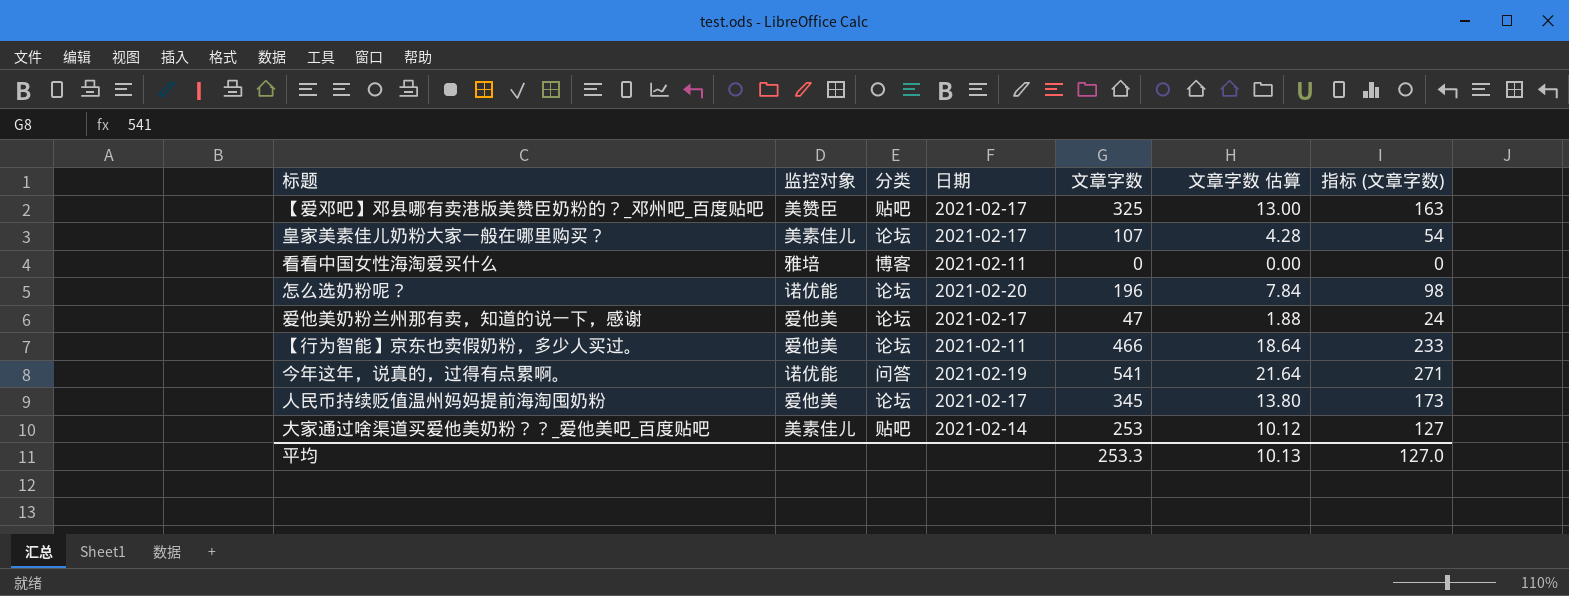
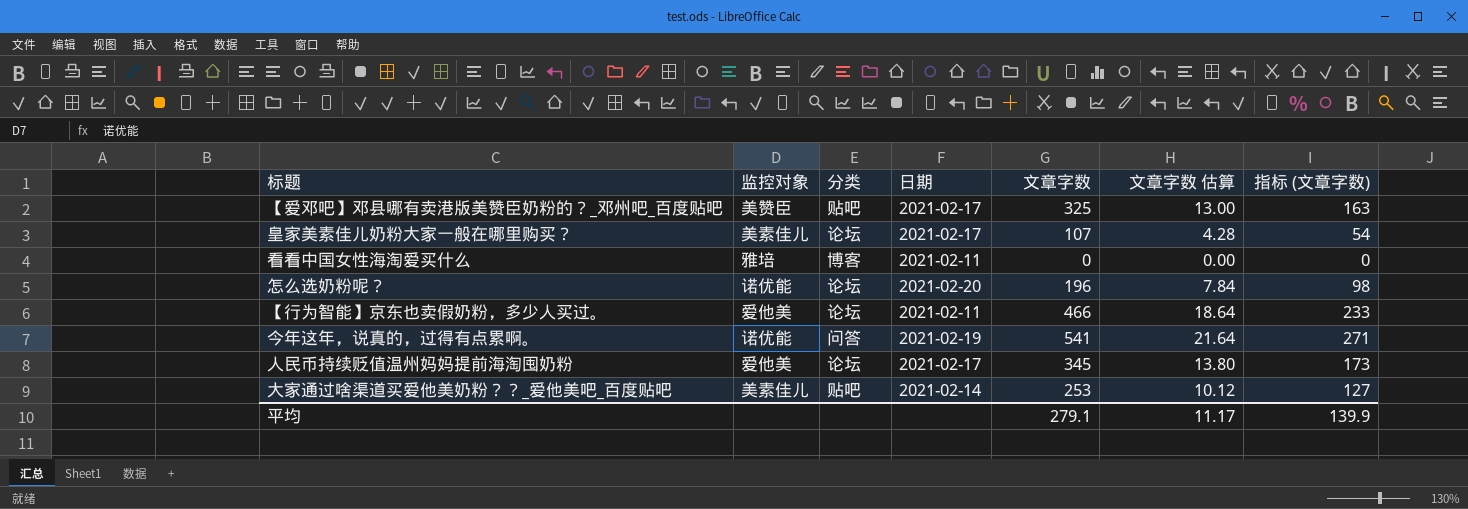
row 爱他美奶粉兰州那有卖，知道的说一下，感谢: 爱他美 | 论坛 | 2021-02-17 | 47 | 1.88 | 24 -> none
平均 | 文章字数: 253.3 -> 279.1
平均 | 文章字数 估算: 10.13 -> 11.17
平均 | 指标 (文章字数): 127.0 -> 139.9

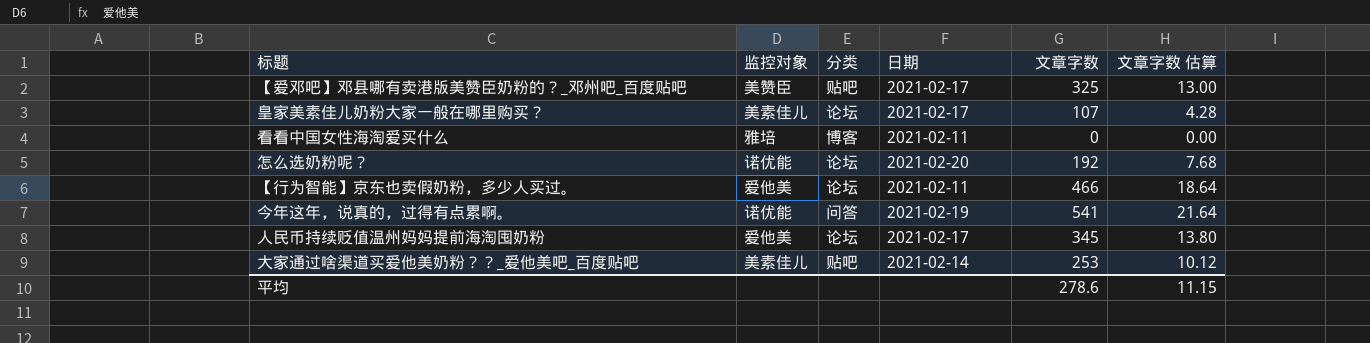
column 指标 (文章字数) | formula: [文章字数] * 0.5 -> none
怎么选奶粉呢？ | 文章字数: 196 -> 192
怎么选奶粉呢？ | 文章字数 估算: 7.84 -> 7.68
平均 | 文章字数: 279.1 -> 278.6
平均 | 文章字数 估算: 11.17 -> 11.15

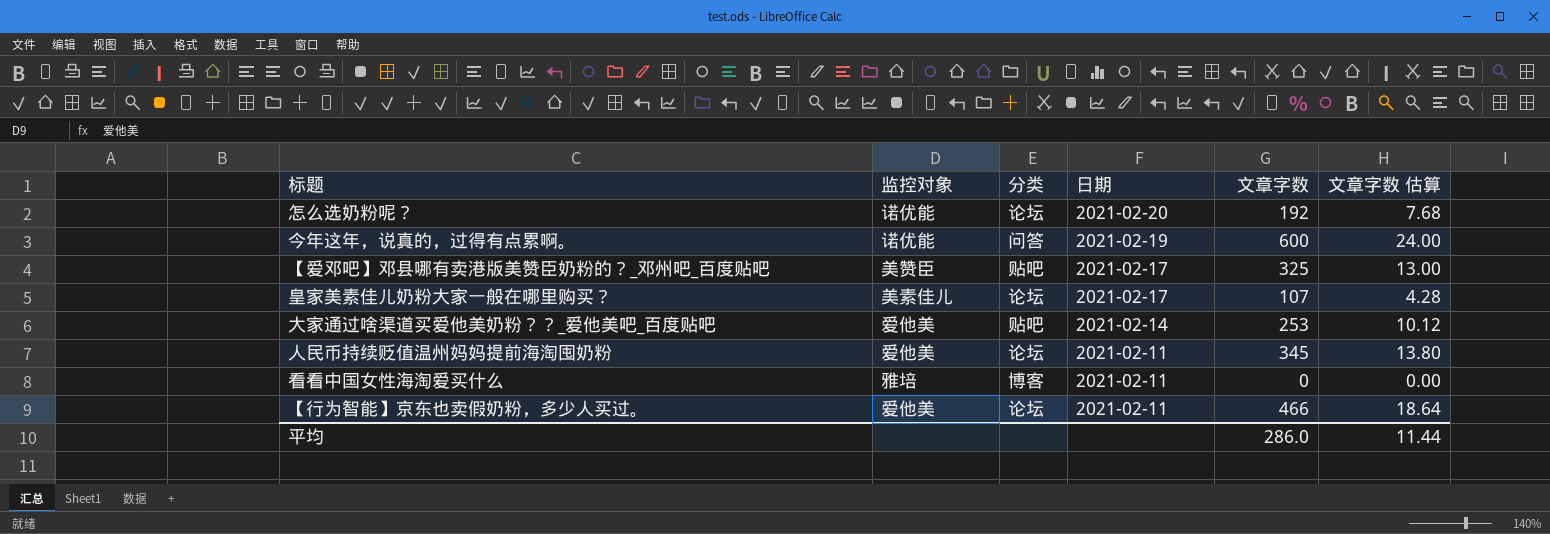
row order: none -> 日期 descending
今年这年，说真的，过得有点累啊。 | 文章字数: 541 -> 600
今年这年，说真的，过得有点累啊。 | 文章字数 估算: 21.64 -> 24.00
大家通过啥渠道买爱他美奶粉？？_爱他美吧_百度贴吧 | 监控对象: 美素佳儿 -> 爱他美
人民币持续贬值温州妈妈提前海淘囤奶粉 | 日期: 2021-02-17 -> 2021-02-11
平均 | 文章字数: 278.6 -> 286.0
平均 | 文章字数 估算: 11.15 -> 11.44

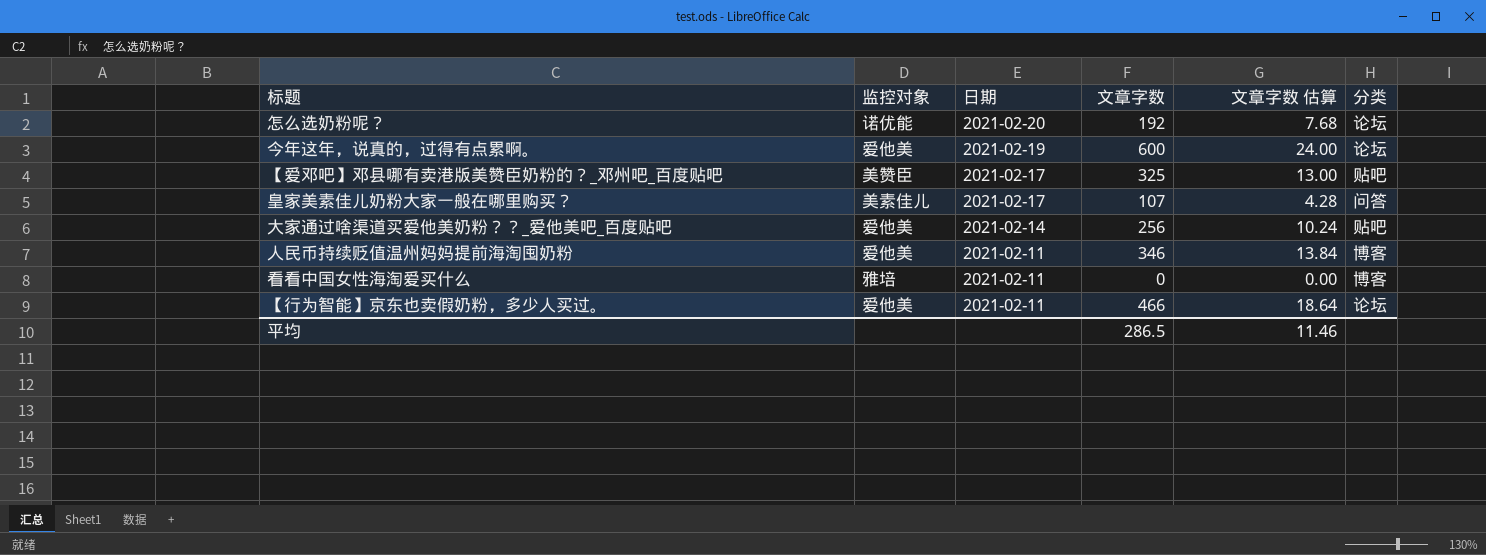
column 分类 | position: 3 -> 6
今年这年，说真的，过得有点累啊。 | 监控对象: 诺优能 -> 爱他美
今年这年，说真的，过得有点累啊。 | 分类: 问答 -> 论坛
皇家美素佳儿奶粉大家一般在哪里购买？ | 分类: 论坛 -> 问答
大家通过啥渠道买爱他美奶粉？？_爱他美吧_百度贴吧 | 文章字数: 253 -> 256
大家通过啥渠道买爱他美奶粉？？_爱他美吧_百度贴吧 | 文章字数 估算: 10.12 -> 10.24
人民币持续贬值温州妈妈提前海淘囤奶粉 | 文章字数: 345 -> 346
人民币持续贬值温州妈妈提前海淘囤奶粉 | 文章字数 估算: 13.80 -> 13.84
人民币持续贬值温州妈妈提前海淘囤奶粉 | 分类: 论坛 -> 博客
平均 | 文章字数: 286.0 -> 286.5
平均 | 文章字数 估算: 11.44 -> 11.46

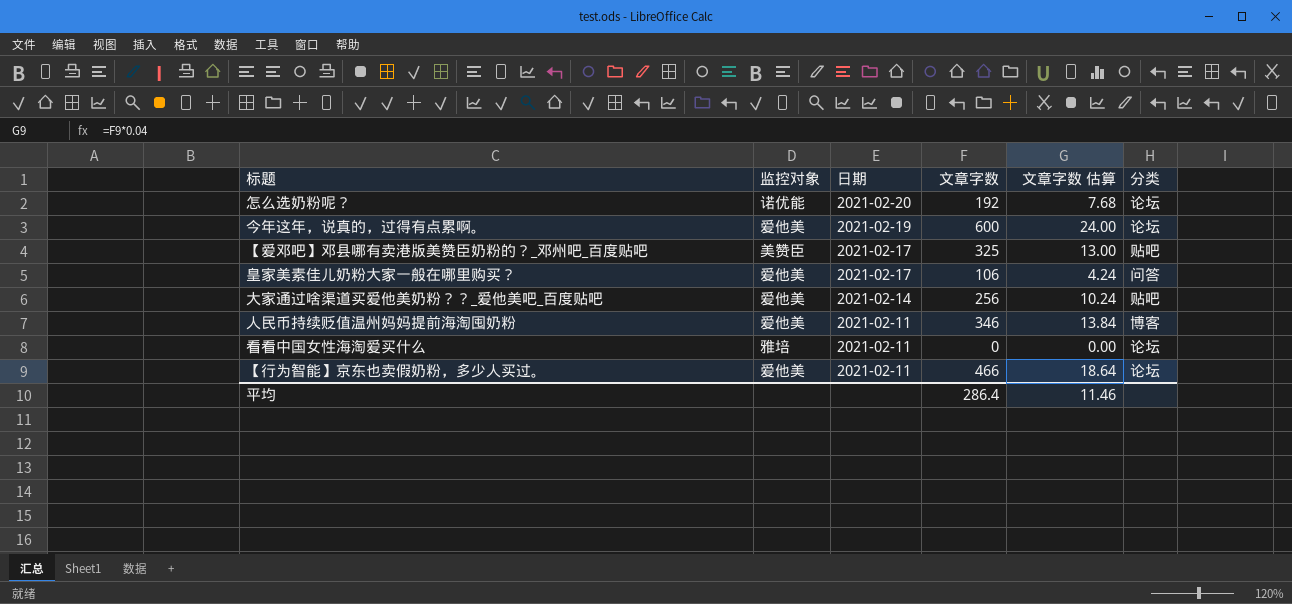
皇家美素佳儿奶粉大家一般在哪里购买？ | 监控对象: 美素佳儿 -> 爱他美
皇家美素佳儿奶粉大家一般在哪里购买？ | 文章字数: 107 -> 106
皇家美素佳儿奶粉大家一般在哪里购买？ | 文章字数 估算: 4.28 -> 4.24
看看中国女性海淘爱买什么 | 分类: 博客 -> 论坛
平均 | 文章字数: 286.5 -> 286.4

